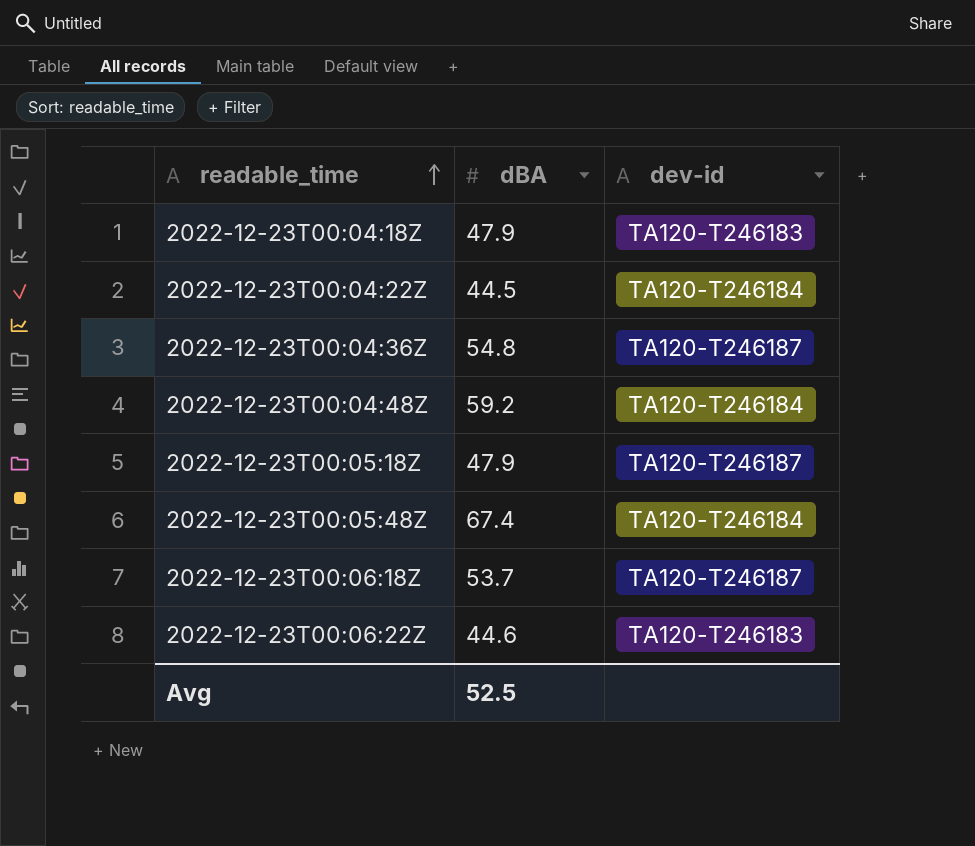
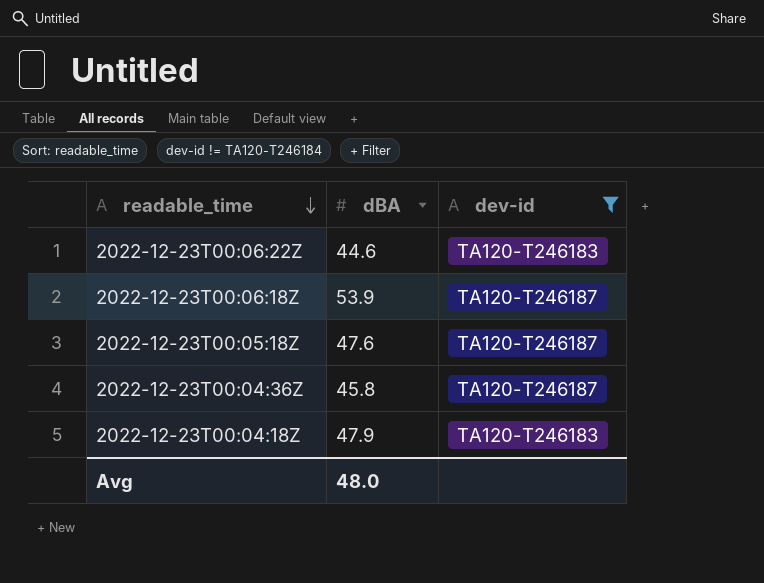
filter: none -> dev-id != TA120-T246184
row order: readable_time ascending -> readable_time descending
2022-12-23T00:06:18Z | dBA: 53.7 -> 53.9
2022-12-23T00:05:18Z | dBA: 47.9 -> 47.6
2022-12-23T00:04:36Z | dBA: 54.8 -> 45.8
Avg | dBA: 52.5 -> 48.0

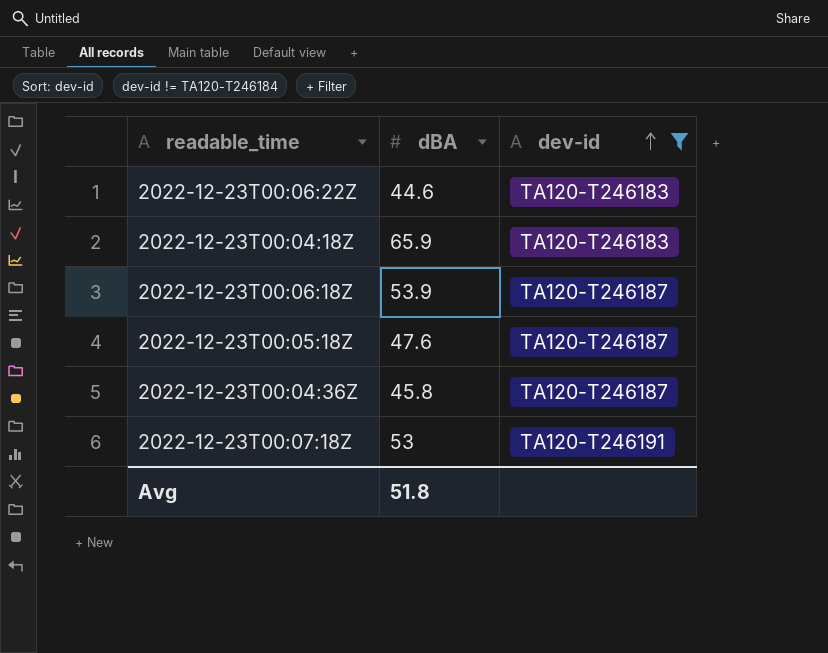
row order: readable_time descending -> dev-id ascending
2022-12-23T00:04:18Z | dBA: 47.9 -> 65.9
row 2022-12-23T00:07:18Z: none -> 53 | TA120-T246191
Avg | dBA: 48.0 -> 51.8

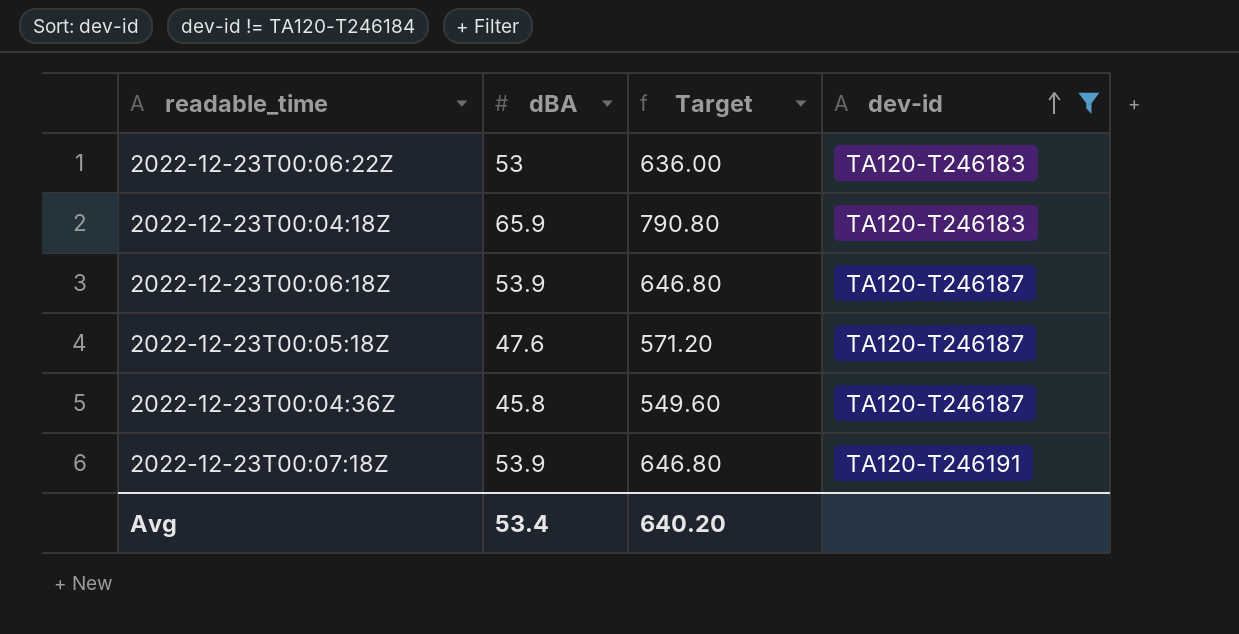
column Target | formula: none -> [dBA] * 12
2022-12-23T00:06:22Z | dBA: 44.6 -> 53
2022-12-23T00:07:18Z | dBA: 53 -> 53.9
Avg | dBA: 51.8 -> 53.4

